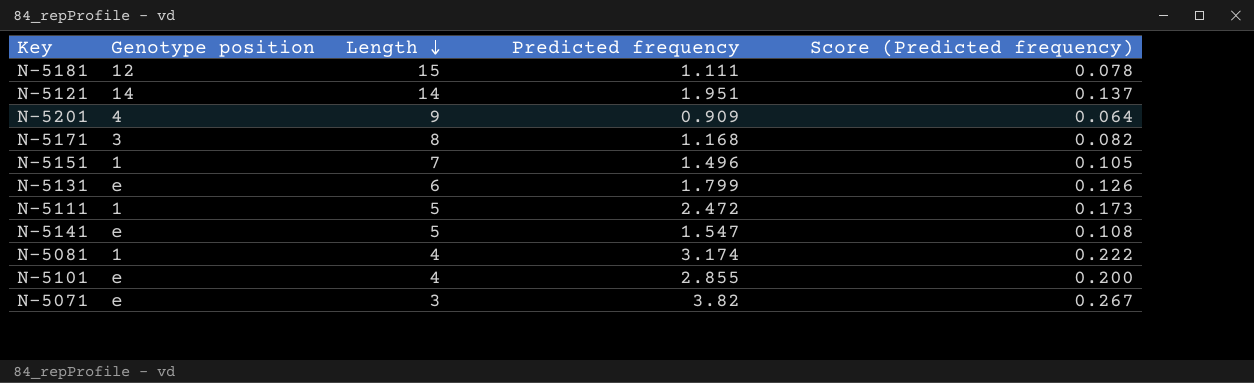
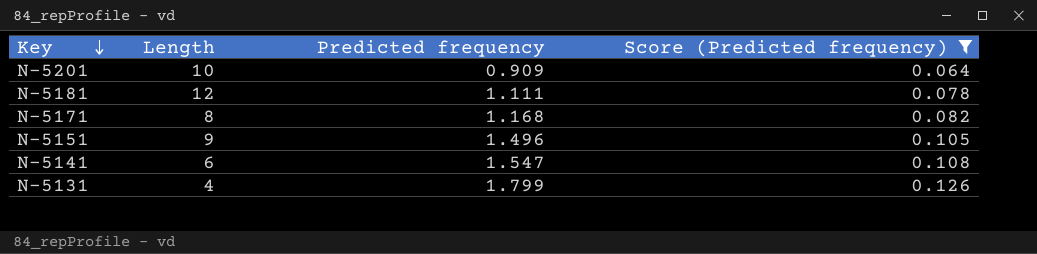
filter: none -> Score (Predicted frequency) <= 0.126
row order: Length descending -> Key descending
column Genotype position | position: 2 -> none
N-5201 | Length: 9 -> 10
N-5181 | Length: 15 -> 12
N-5151 | Length: 7 -> 9
N-5141 | Length: 5 -> 6
N-5131 | Length: 6 -> 4

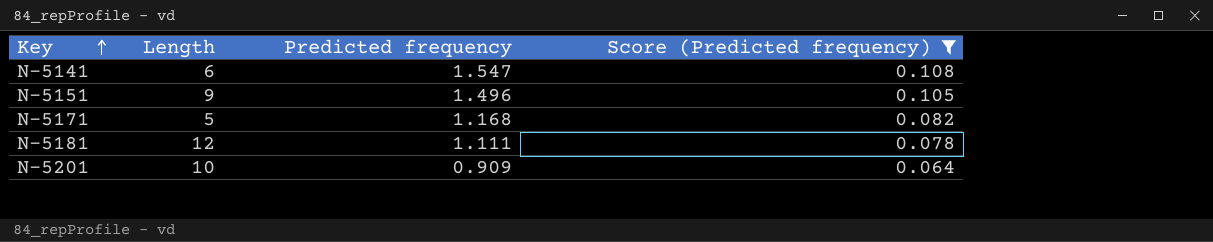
row order: Key descending -> Key ascending
row N-5131: 4 | 1.799 | 0.126 -> none
N-5171 | Length: 8 -> 5

